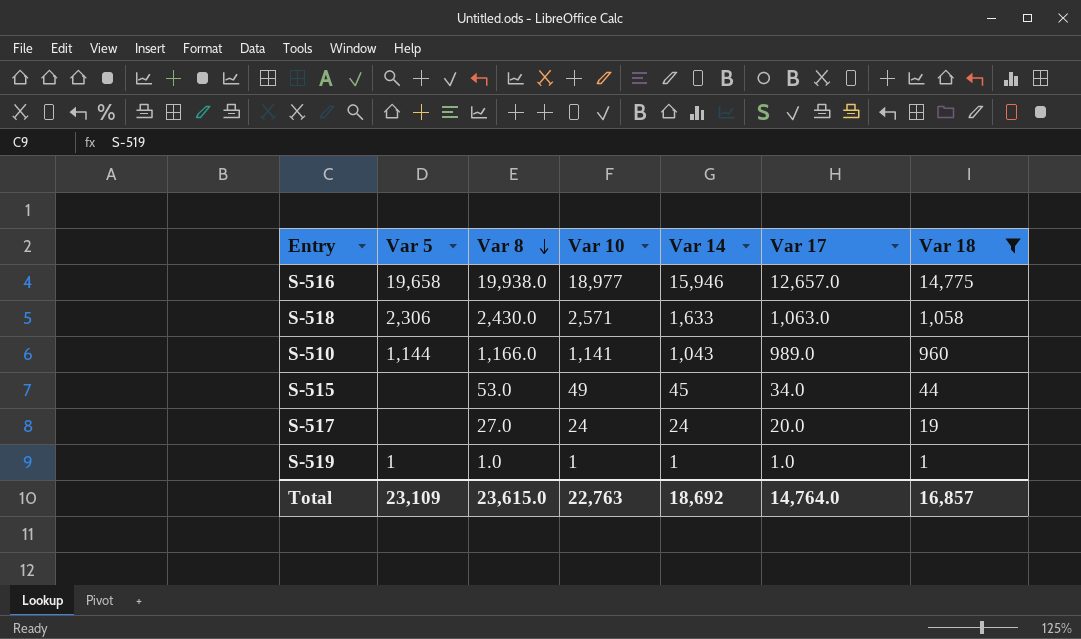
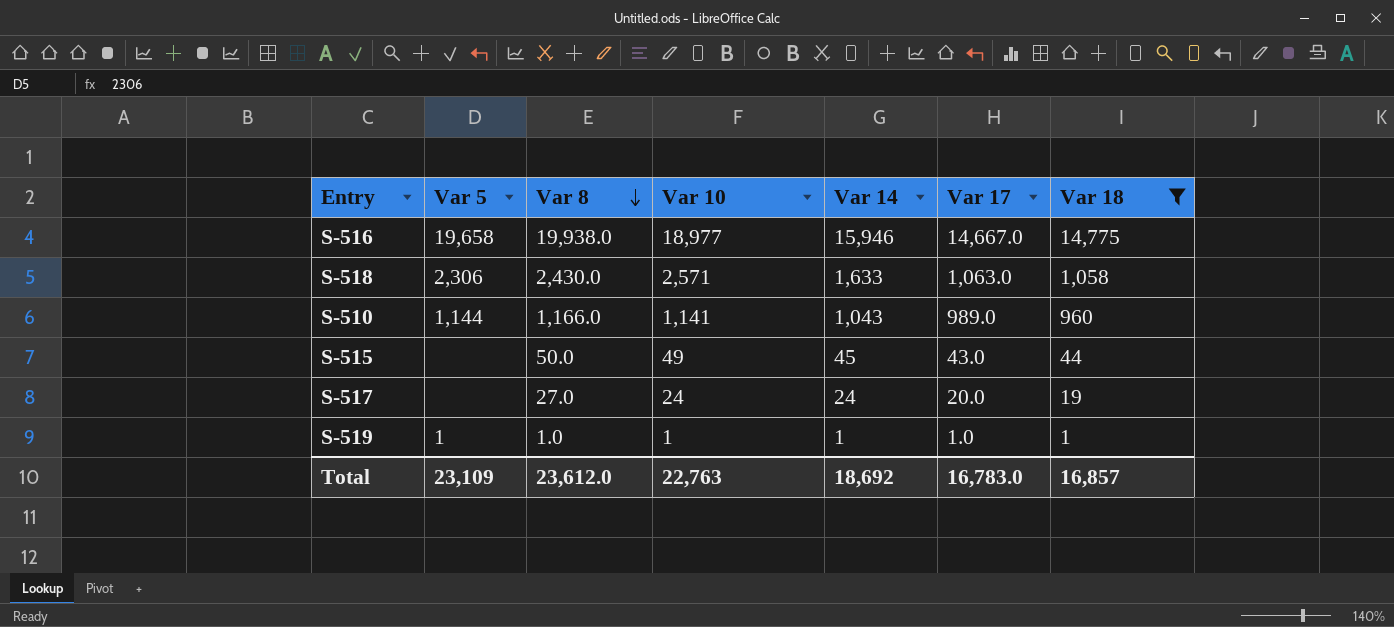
S-516 | Var 17: 12,657.0 -> 14,667.0
S-515 | Var 8: 53.0 -> 50.0
S-515 | Var 17: 34.0 -> 43.0
Total | Var 8: 23,615.0 -> 23,612.0
Total | Var 17: 14,764.0 -> 16,783.0

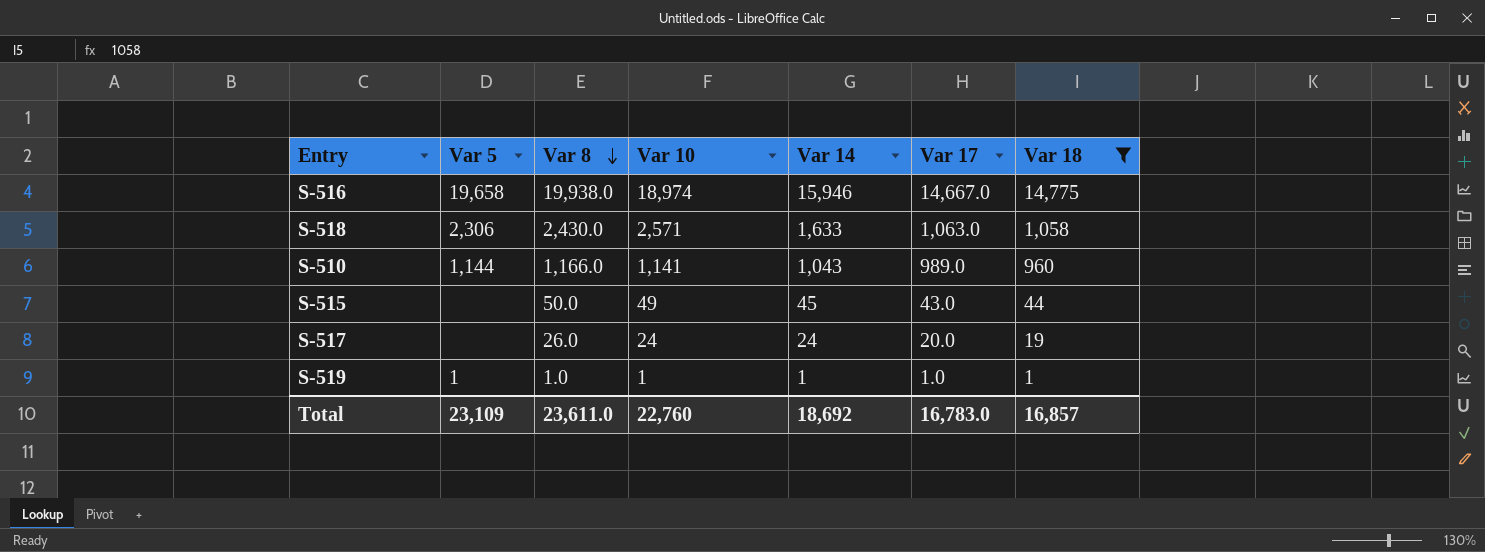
S-516 | Var 10: 18,977 -> 18,974
S-517 | Var 8: 27.0 -> 26.0
Total | Var 8: 23,612.0 -> 23,611.0
Total | Var 10: 22,763 -> 22,760

